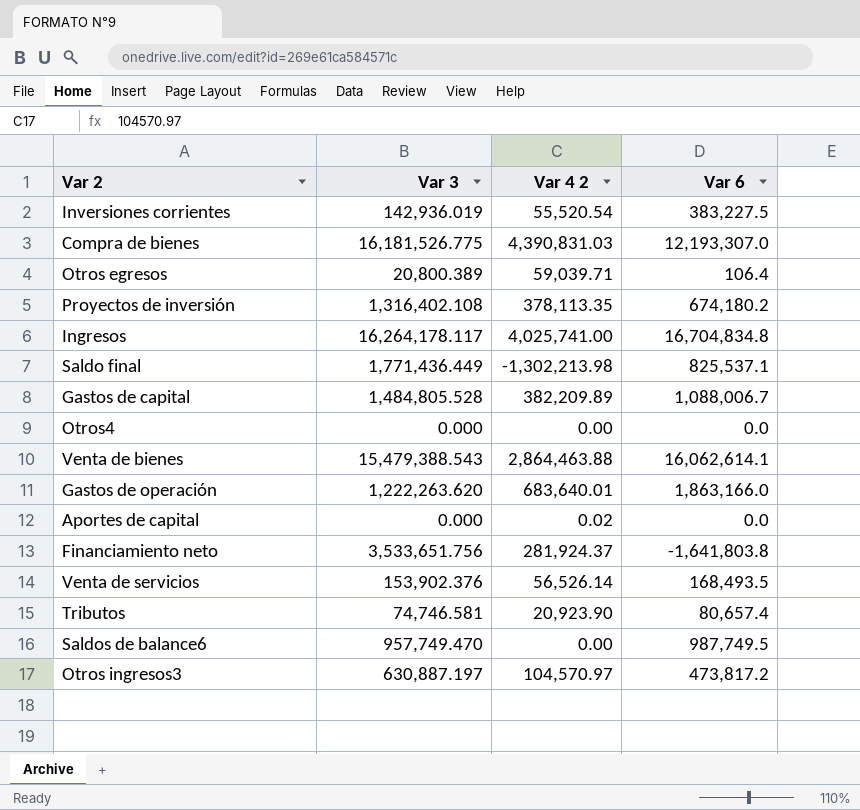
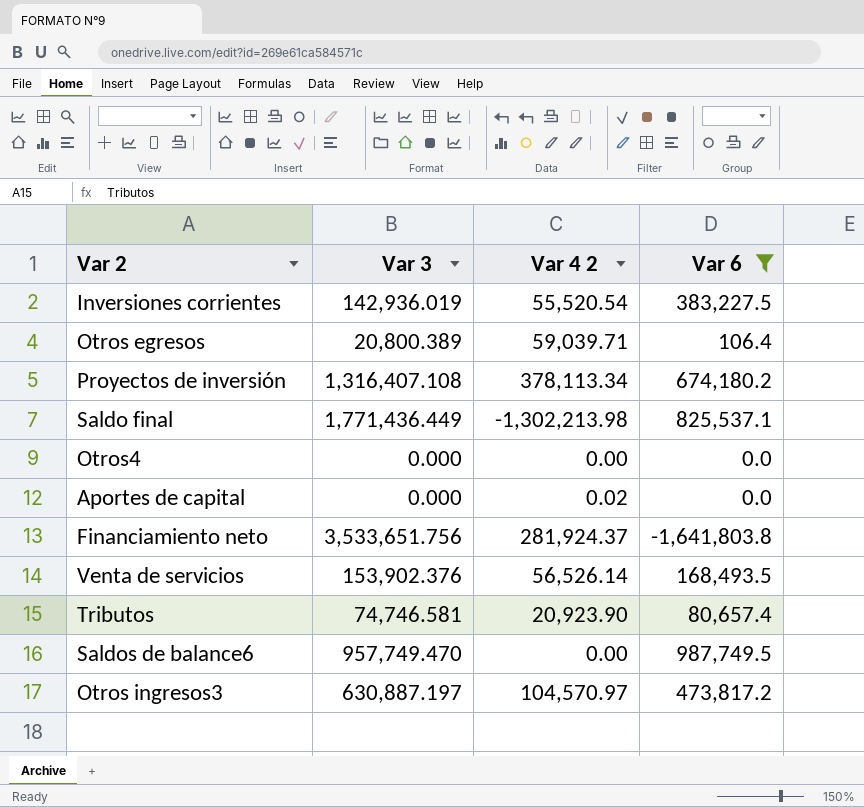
filter: none -> Var 6 <= 987,749.5
Proyectos de inversión | Var 3: 1,316,402.108 -> 1,316,407.108
Proyectos de inversión | Var 4 2: 378,113.35 -> 378,113.34

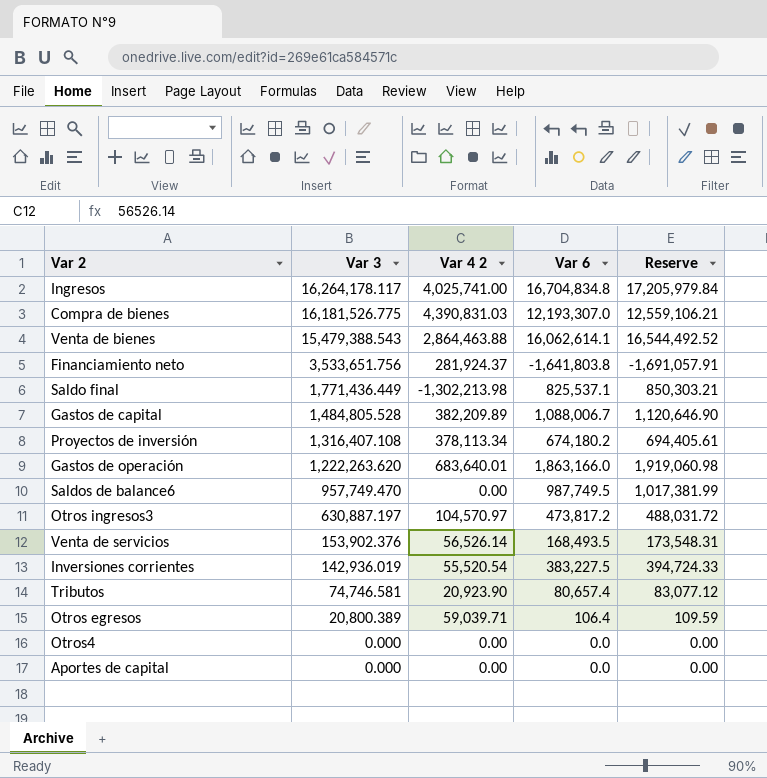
filter: Var 6 <= 987,749.5 -> none
row order: none -> Var 3 descending
column Reserve | formula: none -> [Var 6] * 1.03
Aportes de capital | Var 4 2: 0.02 -> 0.00

